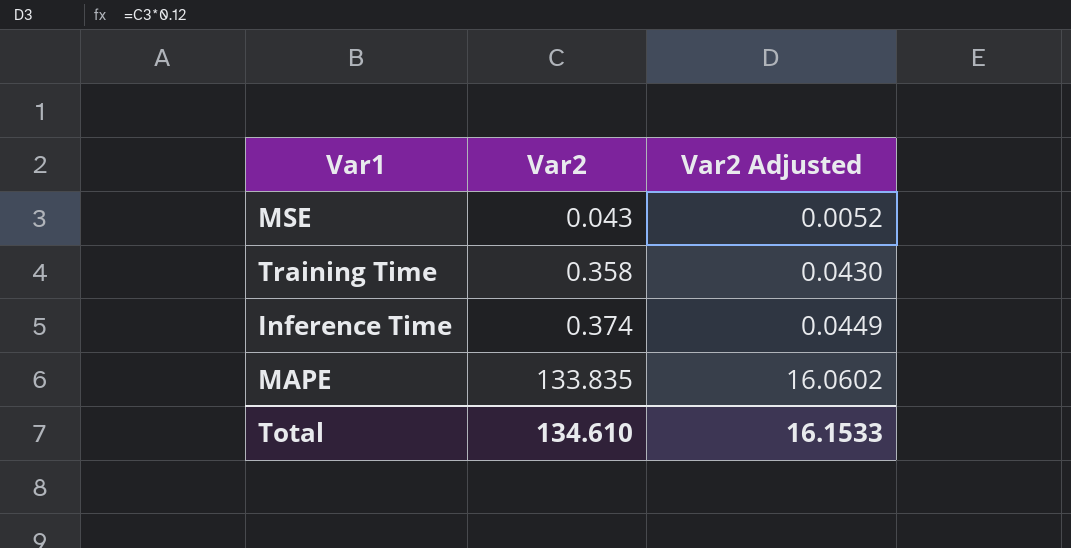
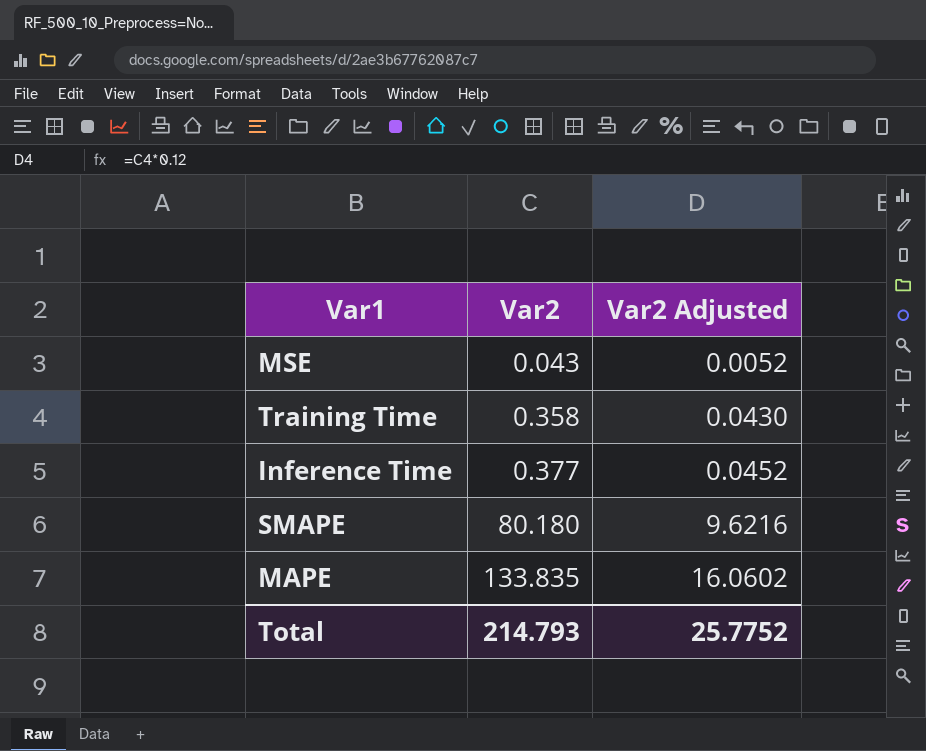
Inference Time | Var2: 0.374 -> 0.377
Inference Time | Var2 Adjusted: 0.0449 -> 0.0452
row SMAPE: none -> 80.180 | 9.6216
Total | Var2: 134.610 -> 214.793
Total | Var2 Adjusted: 16.1533 -> 25.7752

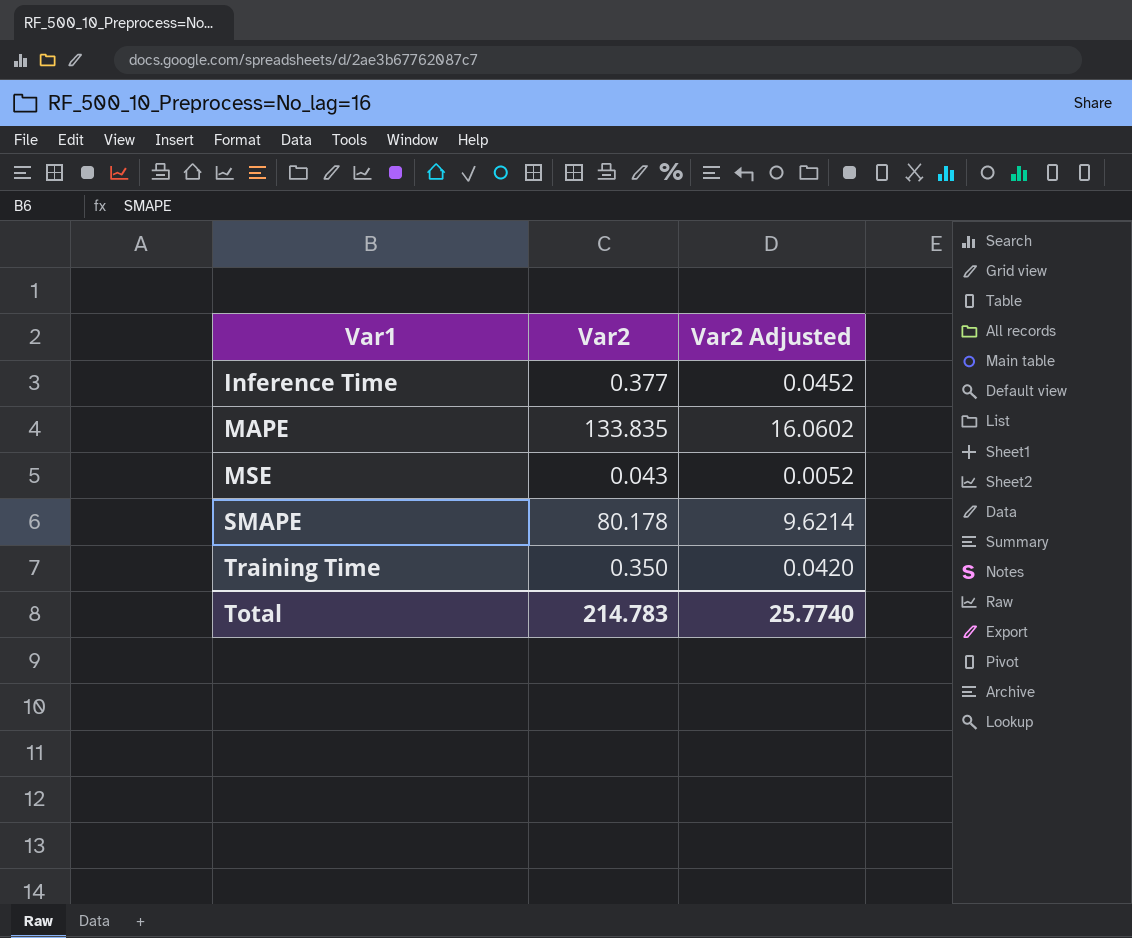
row order: Var2 ascending -> Var1 ascending
SMAPE | Var2: 80.180 -> 80.178
SMAPE | Var2 Adjusted: 9.6216 -> 9.6214
Training Time | Var2: 0.358 -> 0.350
Training Time | Var2 Adjusted: 0.0430 -> 0.0420
Total | Var2: 214.793 -> 214.783
Total | Var2 Adjusted: 25.7752 -> 25.7740

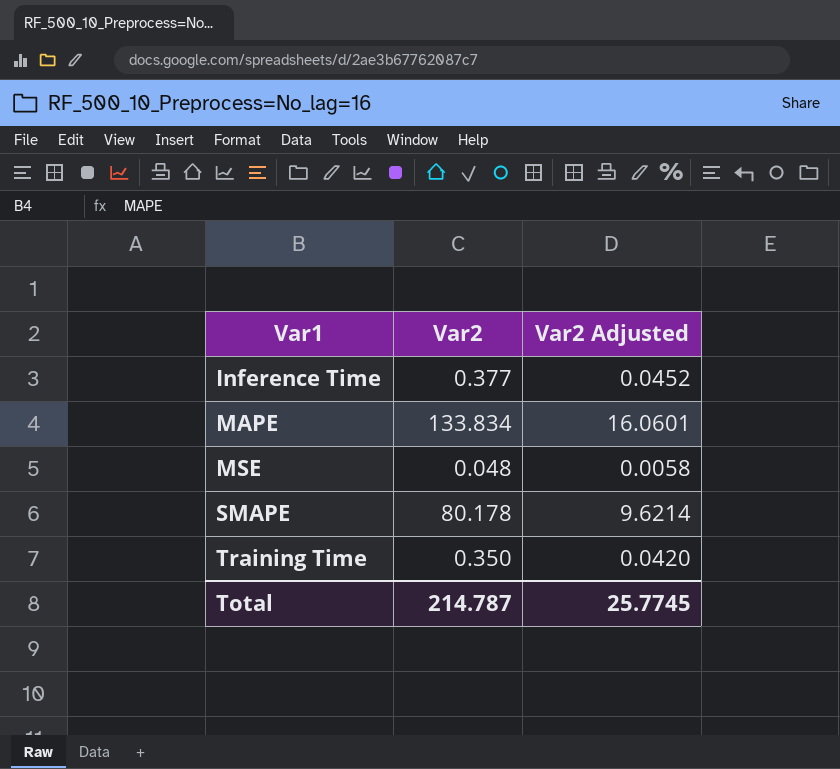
MAPE | Var2: 133.835 -> 133.834
MAPE | Var2 Adjusted: 16.0602 -> 16.0601
MSE | Var2: 0.043 -> 0.048
MSE | Var2 Adjusted: 0.0052 -> 0.0058
Total | Var2: 214.783 -> 214.787
Total | Var2 Adjusted: 25.7740 -> 25.7745

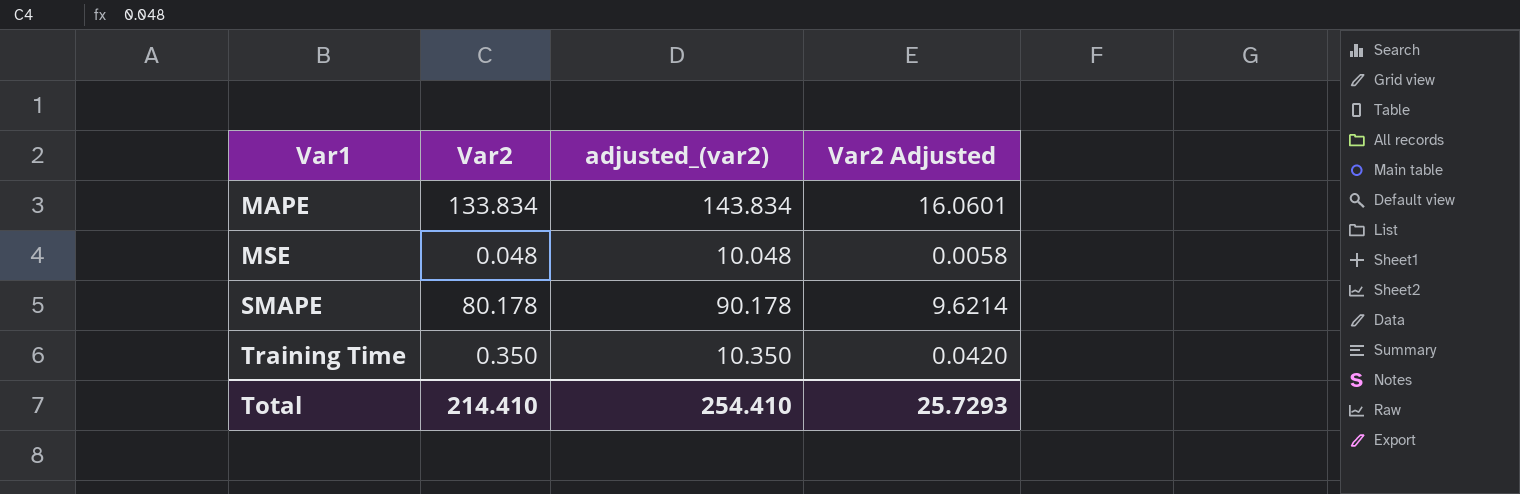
column adjusted_(var2) | formula: none -> [Var2] + 10
row Inference Time: 0.377 | 0.0452 -> none
Total | Var2: 214.787 -> 214.410
Total | Var2 Adjusted: 25.7745 -> 25.7293

